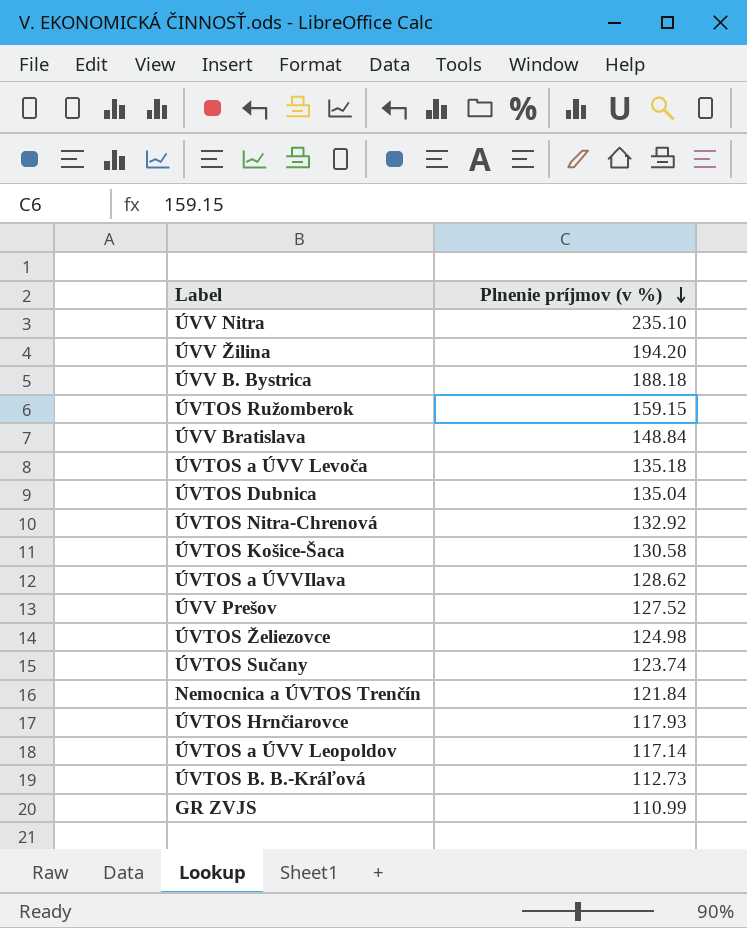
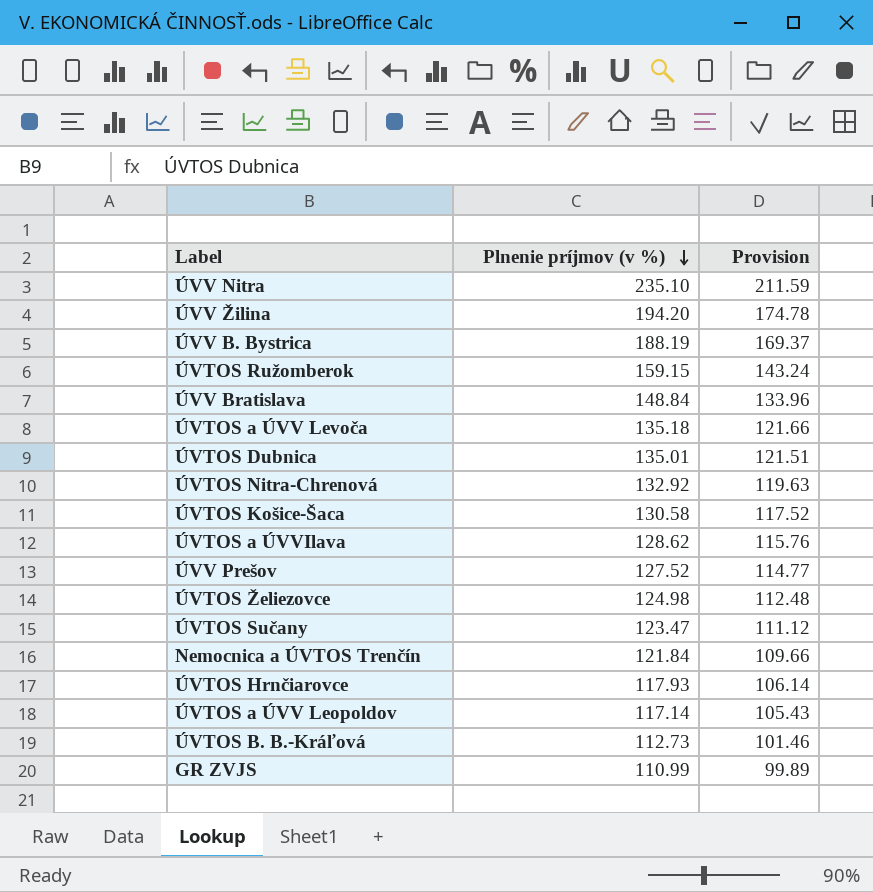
column Provision | formula: none -> [Plnenie príjmov (v %)] * 0.9
ÚVV B. Bystrica | Plnenie príjmov (v %): 188.18 -> 188.19
ÚVTOS Dubnica | Plnenie príjmov (v %): 135.04 -> 135.01
ÚVTOS Sučany | Plnenie príjmov (v %): 123.74 -> 123.47

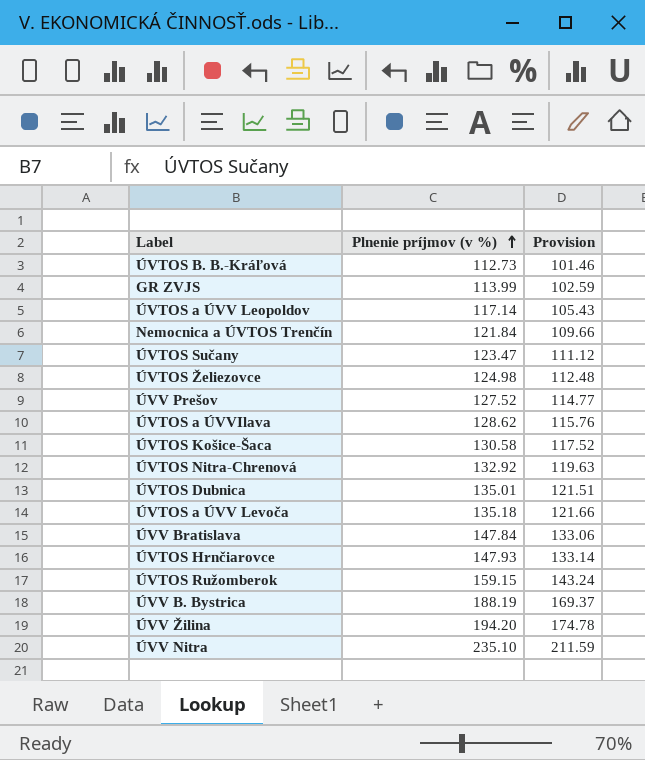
row order: Plnenie príjmov (v %) descending -> Plnenie príjmov (v %) ascending
GR ZVJS | Plnenie príjmov (v %): 110.99 -> 113.99
GR ZVJS | Provision: 99.89 -> 102.59
ÚVV Bratislava | Plnenie príjmov (v %): 148.84 -> 147.84
ÚVV Bratislava | Provision: 133.96 -> 133.06
ÚVTOS Hrnčiarovce | Plnenie príjmov (v %): 117.93 -> 147.93
ÚVTOS Hrnčiarovce | Provision: 106.14 -> 133.14

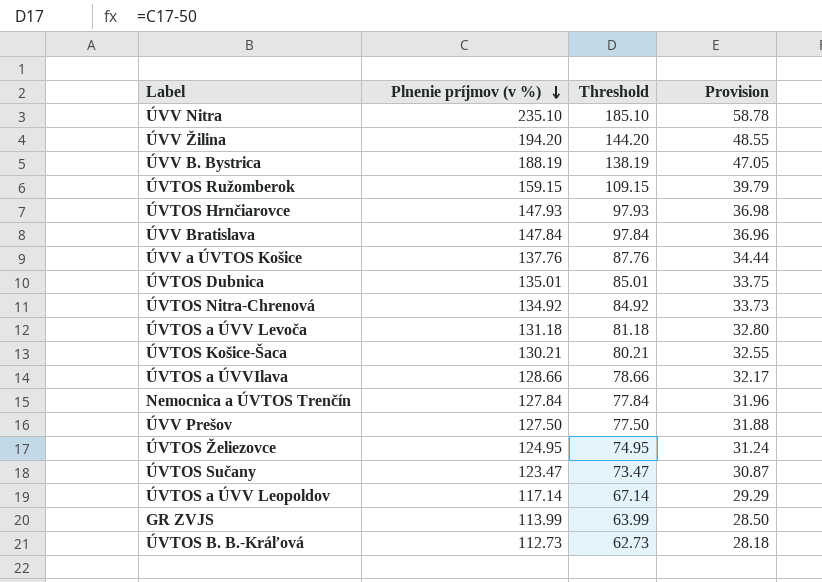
row order: Plnenie príjmov (v %) ascending -> Plnenie príjmov (v %) descending
column Threshold | formula: none -> [Plnenie príjmov (v %)] - 50
column Provision | formula: [Plnenie príjmov (v %)] * 0.9 -> [Plnenie príjmov (v %)] * 0.25
row ÚVV a ÚVTOS Košice: none -> 137.76 | 87.76 | 34.44
ÚVTOS Nitra-Chrenová | Plnenie príjmov (v %): 132.92 -> 134.92
ÚVTOS a ÚVV Levoča | Plnenie príjmov (v %): 135.18 -> 131.18
ÚVTOS Košice-Šaca | Plnenie príjmov (v %): 130.58 -> 130.21
ÚVTOS a ÚVVIlava | Plnenie príjmov (v %): 128.62 -> 128.66
Nemocnica a ÚVTOS Trenčín | Plnenie príjmov (v %): 121.84 -> 127.84
ÚVV Prešov | Plnenie príjmov (v %): 127.52 -> 127.50
ÚVTOS Želiezovce | Plnenie príjmov (v %): 124.98 -> 124.95

